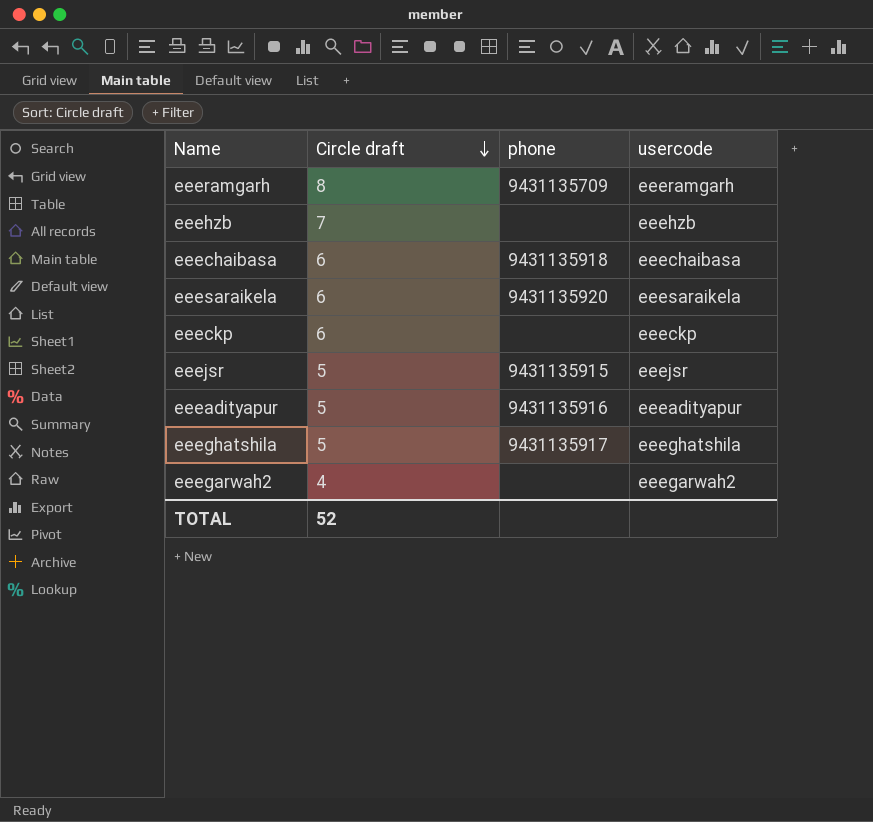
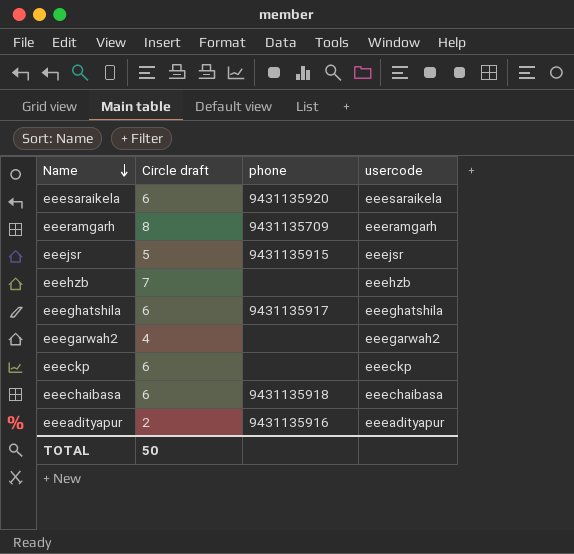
row order: Circle draft descending -> Name descending
eeeghatshila | Circle draft: 5 -> 6
eeeadityapur | Circle draft: 5 -> 2
TOTAL | Circle draft: 52 -> 50

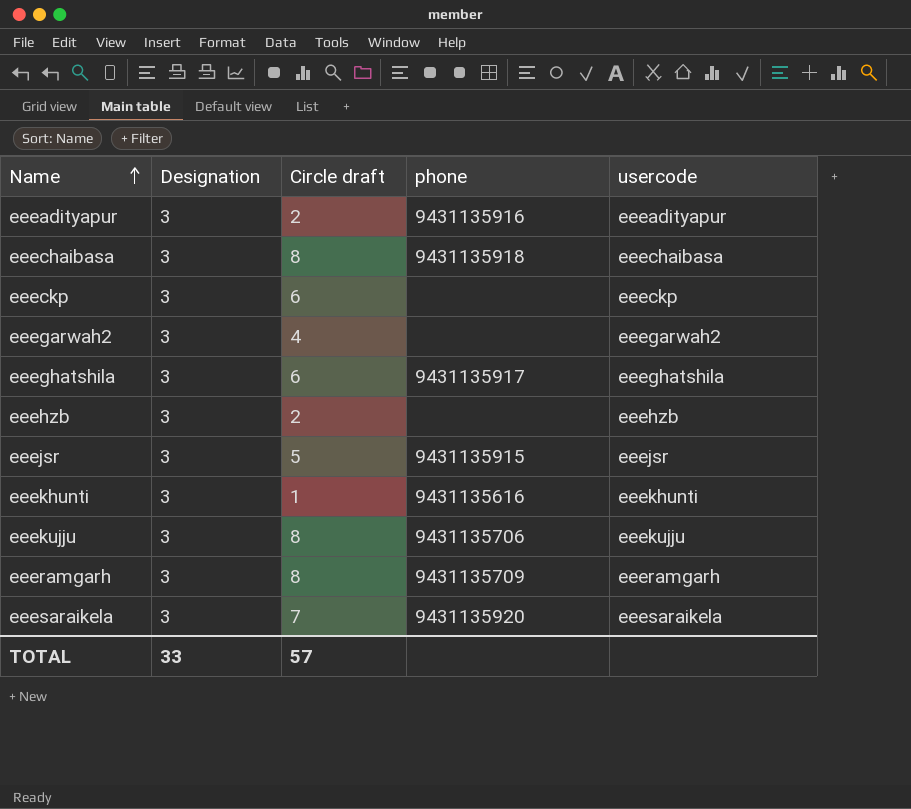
row order: Name descending -> Name ascending
column Designation | position: none -> 2
eeechaibasa | Circle draft: 6 -> 8
eeehzb | Circle draft: 7 -> 2
row eeekhunti: none -> 3 | 1 | 9431135616 | eeekhunti
row eeekujju: none -> 3 | 8 | 9431135706 | eeekujju
eeesaraikela | Circle draft: 6 -> 7
TOTAL | Circle draft: 50 -> 57

